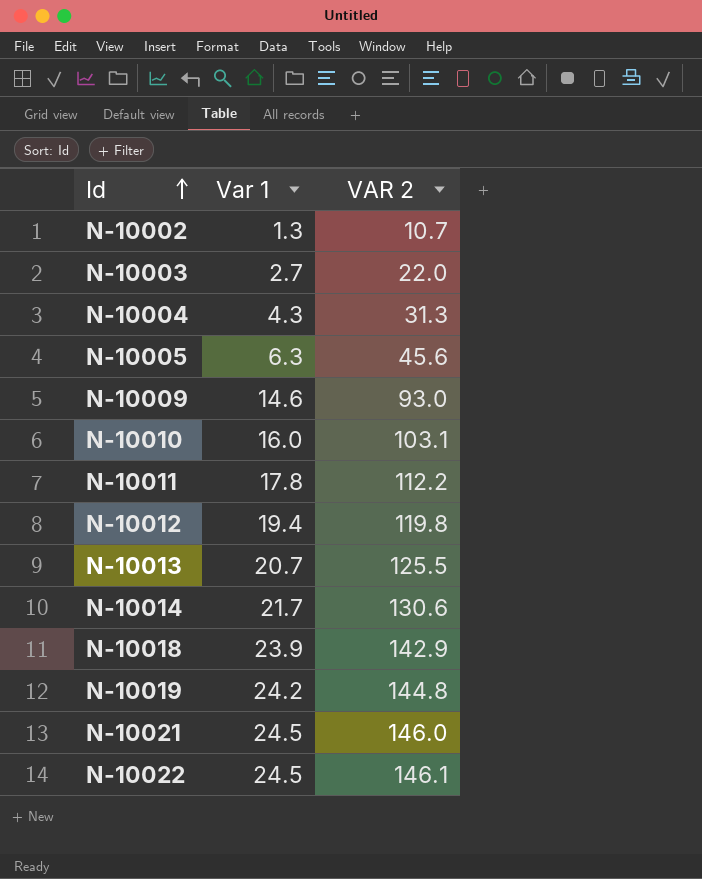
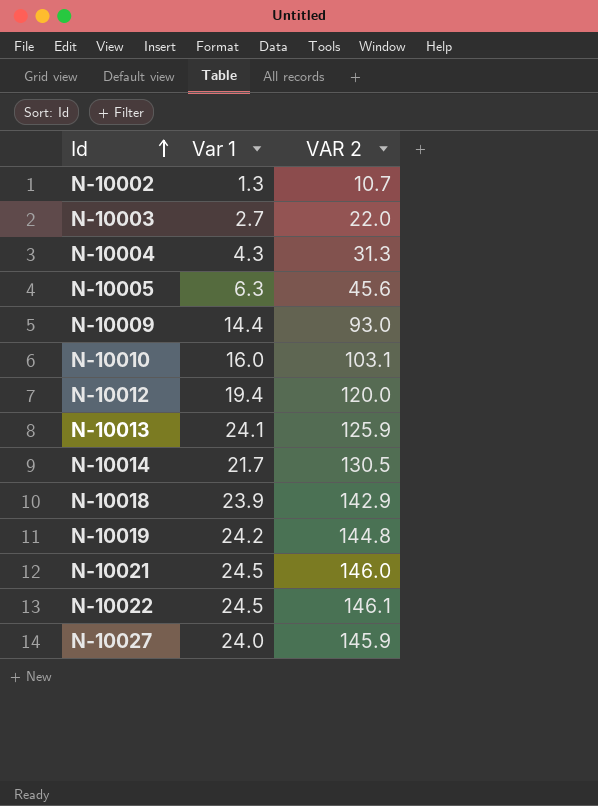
row N-10011: 17.8 | 112.2 -> none
N-10009 | Var 1: 14.6 -> 14.4
N-10012 | VAR 2: 119.8 -> 120.0
N-10013 | Var 1: 20.7 -> 24.1
N-10013 | VAR 2: 125.5 -> 125.9
N-10014 | VAR 2: 130.6 -> 130.5
row N-10027: none -> 24.0 | 145.9

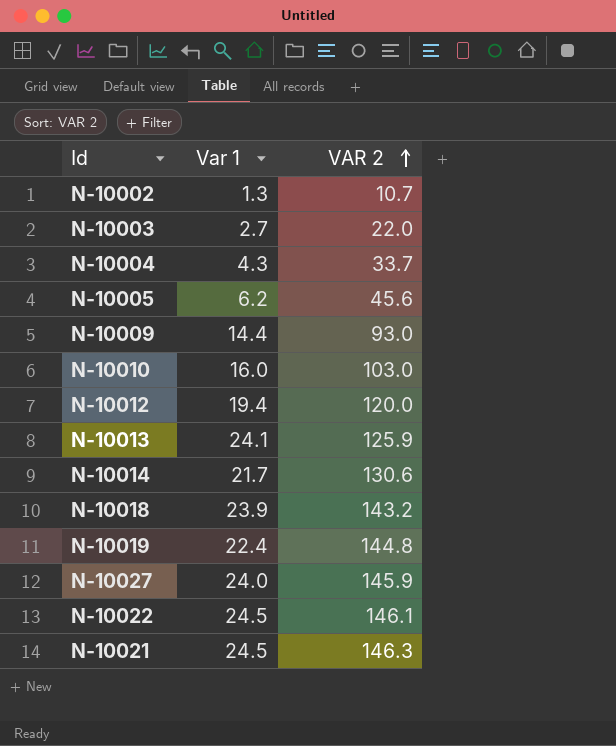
row order: Id ascending -> VAR 2 ascending
N-10004 | VAR 2: 31.3 -> 33.7
N-10005 | Var 1: 6.3 -> 6.2
N-10010 | VAR 2: 103.1 -> 103.0
N-10014 | VAR 2: 130.5 -> 130.6
N-10018 | VAR 2: 142.9 -> 143.2
N-10019 | Var 1: 24.2 -> 22.4
N-10021 | VAR 2: 146.0 -> 146.3

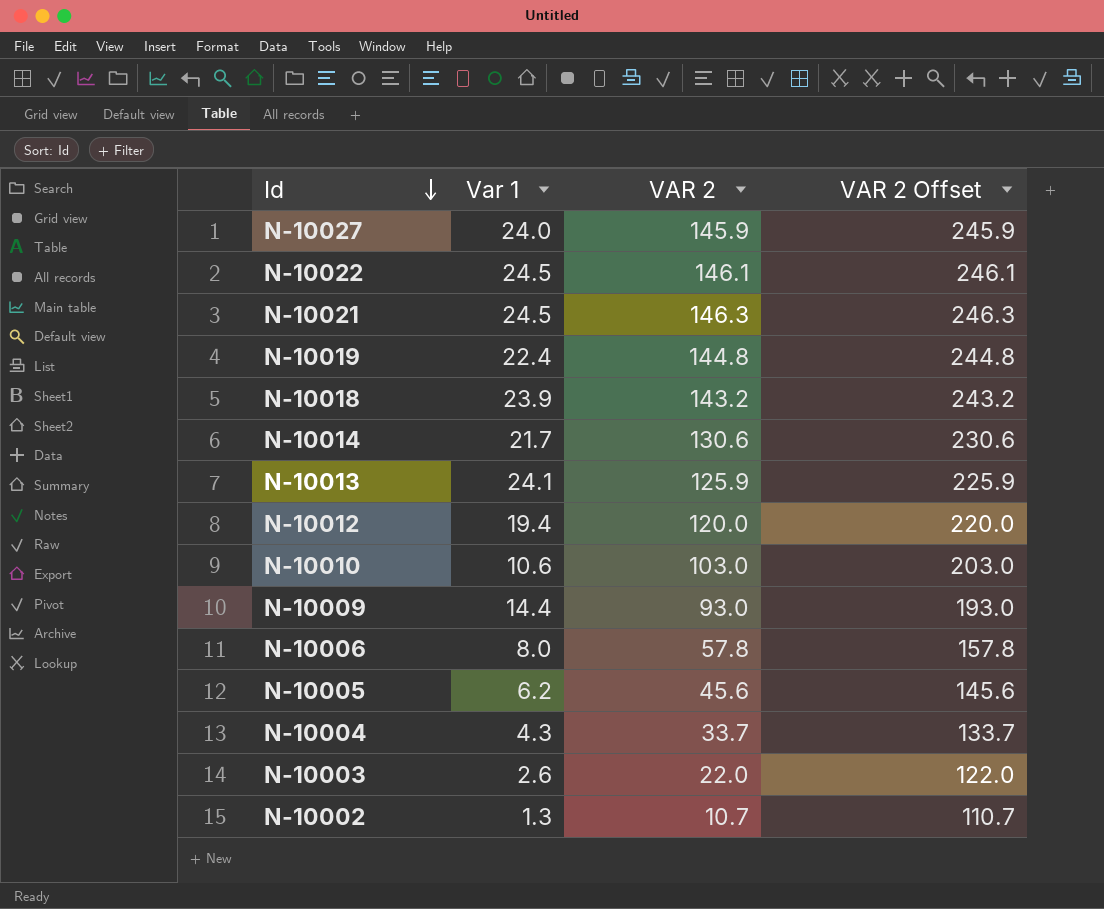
row order: VAR 2 ascending -> Id descending
column VAR 2 Offset | formula: none -> [VAR 2] + 100
N-10010 | Var 1: 16.0 -> 10.6
row N-10006: none -> 8.0 | 57.8 | 157.8
N-10003 | Var 1: 2.7 -> 2.6

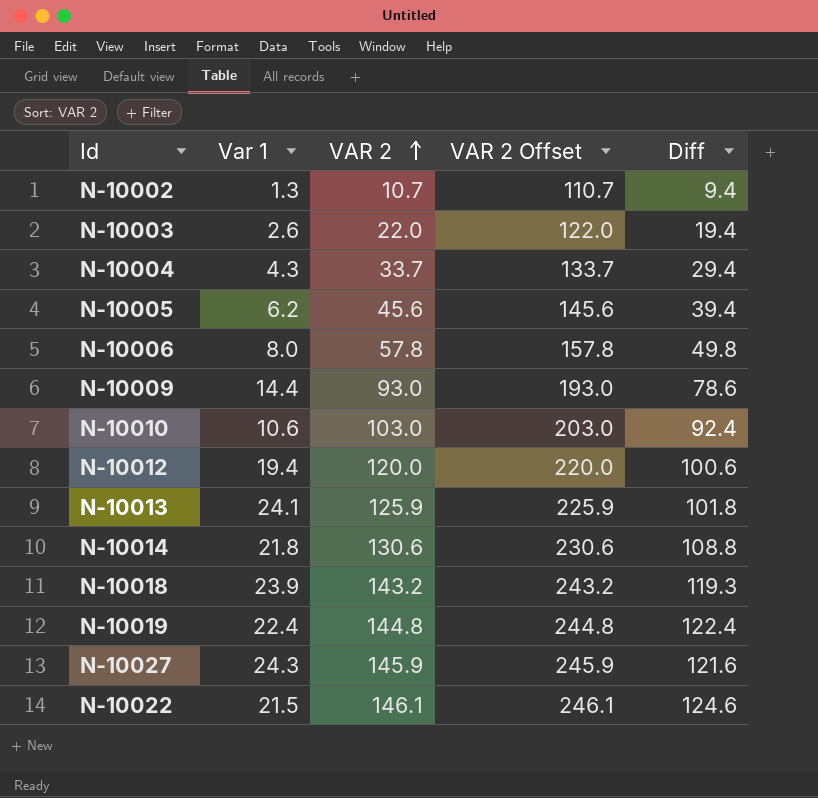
row order: Id descending -> VAR 2 ascending
column Diff | formula: none -> [VAR 2] - [Var 1]
row N-10021: 24.5 | 146.3 | 246.3 -> none
N-10014 | Var 1: 21.7 -> 21.8
N-10027 | Var 1: 24.0 -> 24.3
N-10022 | Var 1: 24.5 -> 21.5

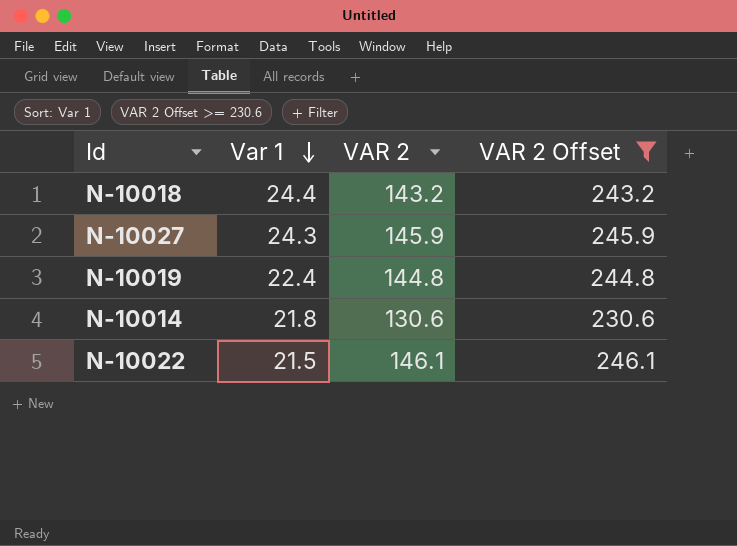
filter: none -> VAR 2 Offset >= 230.6
row order: VAR 2 ascending -> Var 1 descending
column Diff | formula: [VAR 2] - [Var 1] -> none
N-10018 | Var 1: 23.9 -> 24.4

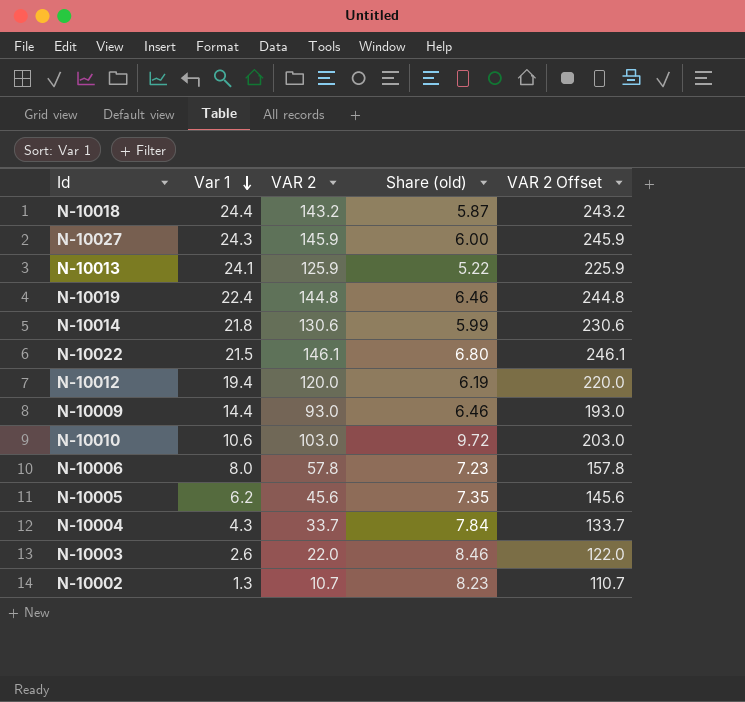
filter: VAR 2 Offset >= 230.6 -> none
column Share (old) | formula: none -> [VAR 2] / [Var 1]

